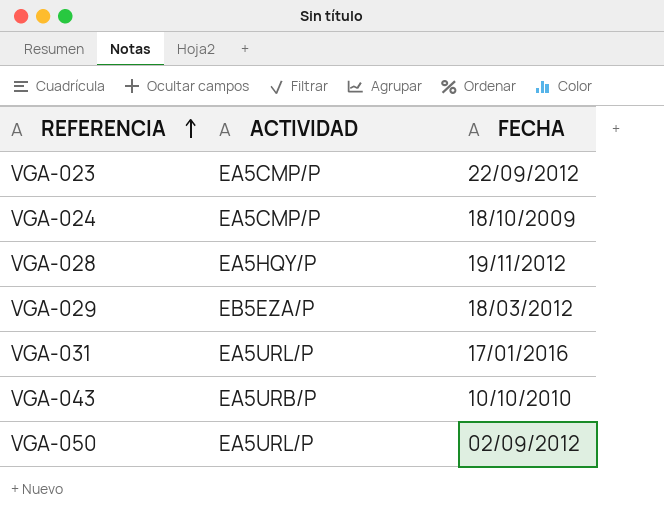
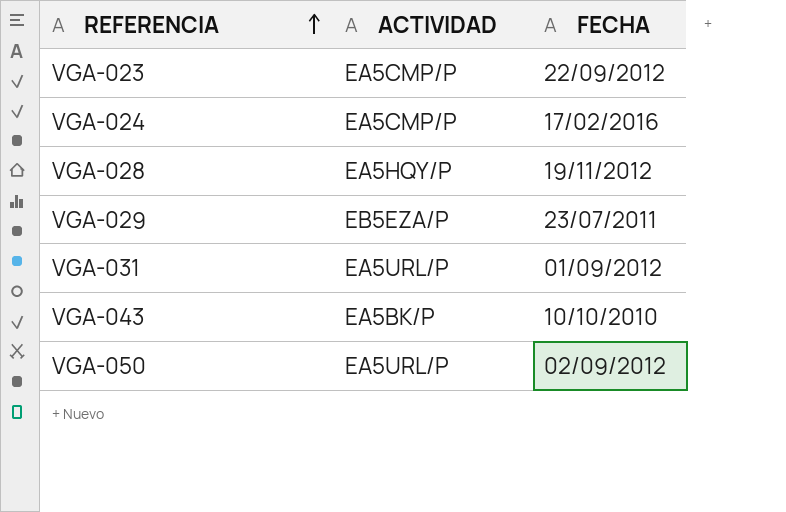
VGA-024 | FECHA: 18/10/2009 -> 17/02/2016
VGA-029 | FECHA: 18/03/2012 -> 23/07/2011
VGA-031 | FECHA: 17/01/2016 -> 01/09/2012
VGA-043 | ACTIVIDAD: EA5URB/P -> EA5BK/P

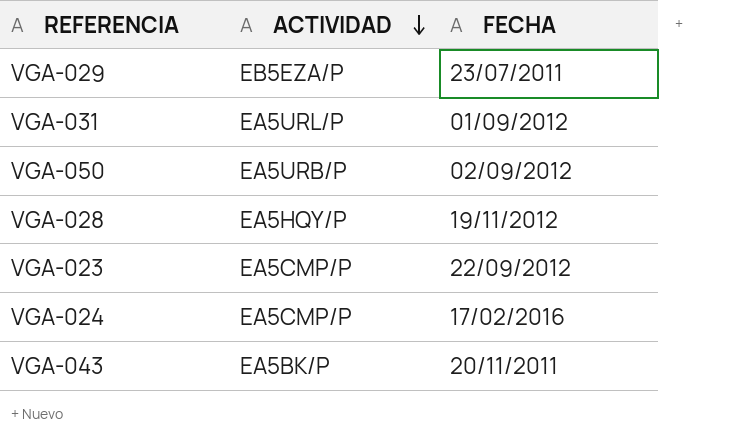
row order: REFERENCIA ascending -> ACTIVIDAD descending
VGA-050 | ACTIVIDAD: EA5URL/P -> EA5URB/P
VGA-043 | FECHA: 10/10/2010 -> 20/11/2011

